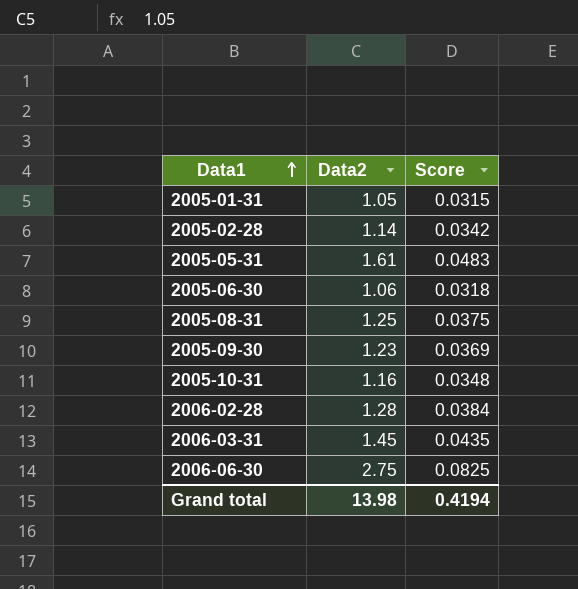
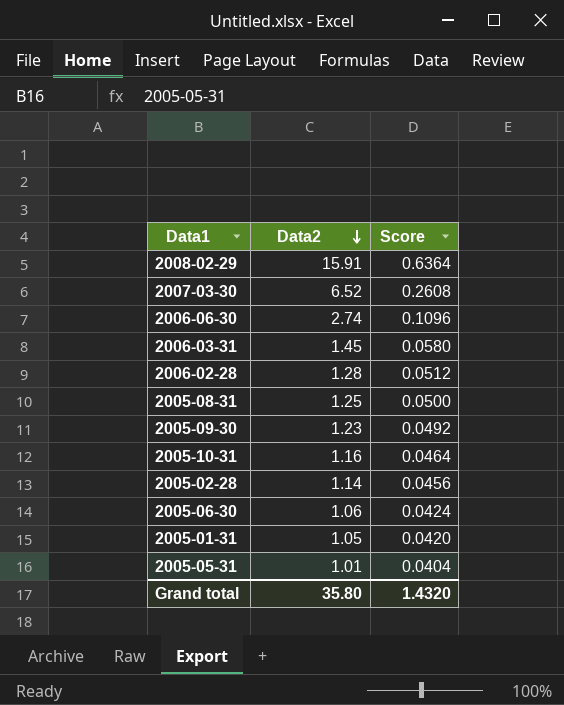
row order: Data1 ascending -> Data2 descending
column Score | formula: [Data2] * 0.03 -> [Data2] * 0.04
row 2008-02-29: none -> 15.91 | 0.6364
row 2007-03-30: none -> 6.52 | 0.2608
2006-06-30 | Data2: 2.75 -> 2.74
2005-05-31 | Data2: 1.61 -> 1.01
Grand total | Data2: 13.98 -> 35.80
Grand total | Score: 0.4194 -> 1.4320

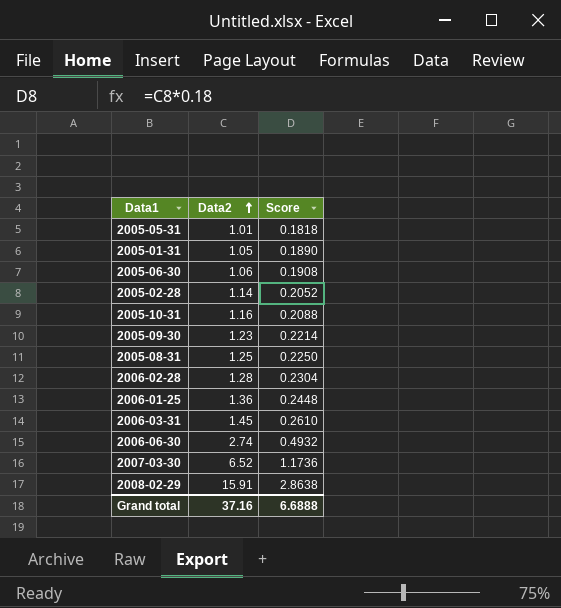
row order: Data2 descending -> Data2 ascending
column Score | formula: [Data2] * 0.04 -> [Data2] * 0.18
row 2006-01-25: none -> 1.36 | 0.2448
Grand total | Data2: 35.80 -> 37.16
Grand total | Score: 1.4320 -> 6.6888

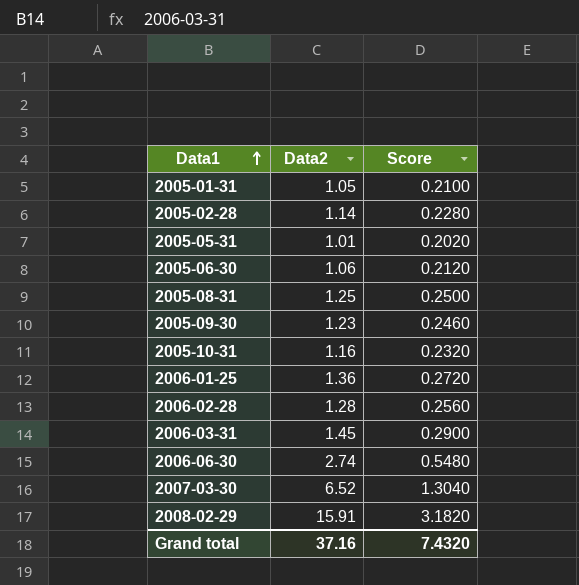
row order: Data2 ascending -> Data1 ascending
column Score | formula: [Data2] * 0.18 -> [Data2] * 0.2
Grand total | Score: 6.6888 -> 7.4320

